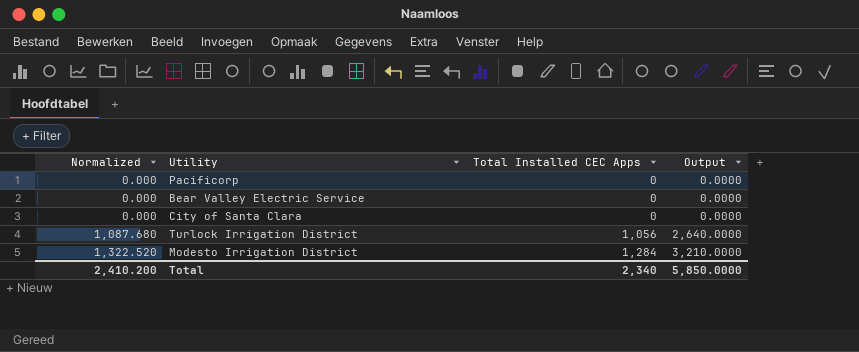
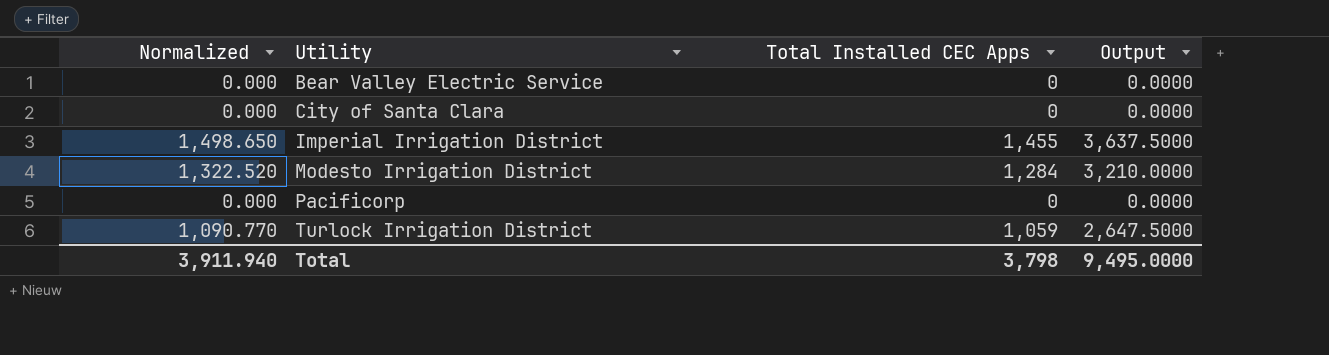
row order: Normalized ascending -> Utility ascending
row Imperial Irrigation District: none -> 1,498.650 | 1,455 | 3,637.5000
Turlock Irrigation District | Normalized: 1,087.680 -> 1,090.770
Turlock Irrigation District | Total Installed CEC Apps: 1,056 -> 1,059
Turlock Irrigation District | Output: 2,640.0000 -> 2,647.5000
Total | Normalized: 2,410.200 -> 3,911.940
Total | Total Installed CEC Apps: 2,340 -> 3,798
Total | Output: 5,850.0000 -> 9,495.0000

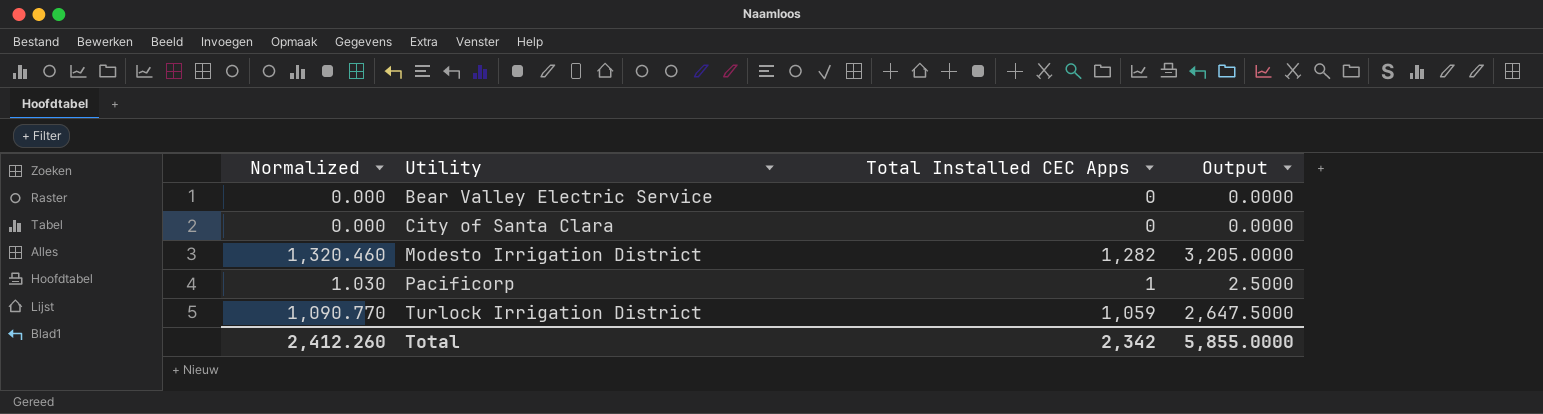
row Imperial Irrigation District: 1,498.650 | 1,455 | 3,637.5000 -> none
Modesto Irrigation District | Normalized: 1,322.520 -> 1,320.460
Modesto Irrigation District | Total Installed CEC Apps: 1,284 -> 1,282
Modesto Irrigation District | Output: 3,210.0000 -> 3,205.0000
Pacificorp | Normalized: 0.000 -> 1.030
Pacificorp | Total Installed CEC Apps: 0 -> 1
Pacificorp | Output: 0.0000 -> 2.5000
Total | Normalized: 3,911.940 -> 2,412.260
Total | Total Installed CEC Apps: 3,798 -> 2,342
Total | Output: 9,495.0000 -> 5,855.0000

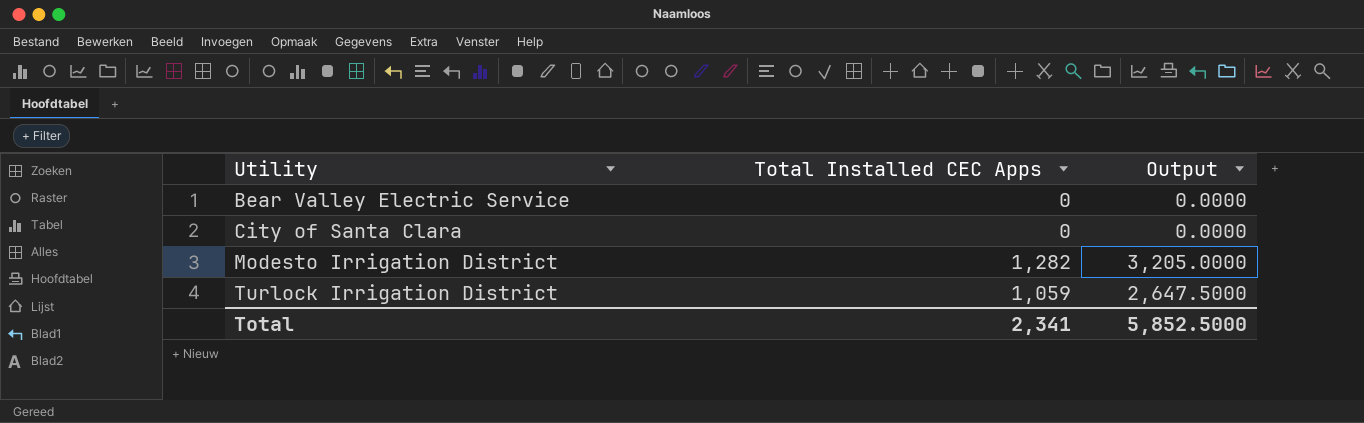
column Normalized | formula: [Total Installed CEC Apps] * 1.03 -> none
row Pacificorp: 1.030 | 1 | 2.5000 -> none
Total | Total Installed CEC Apps: 2,342 -> 2,341
Total | Output: 5,855.0000 -> 5,852.5000

